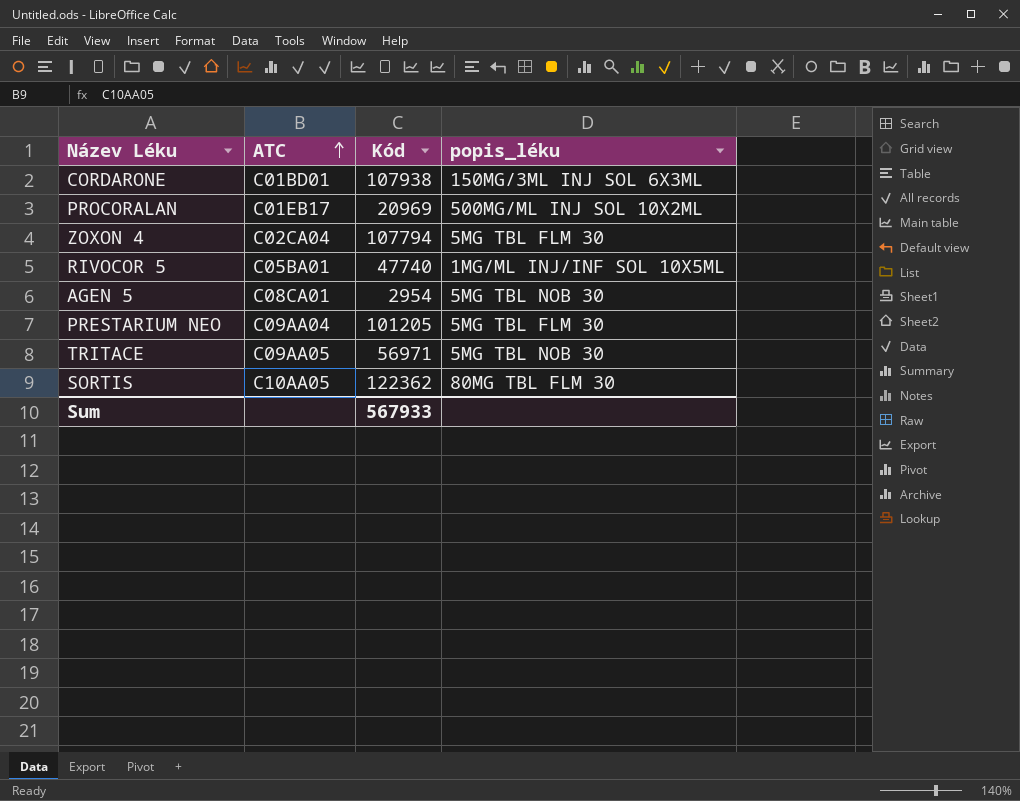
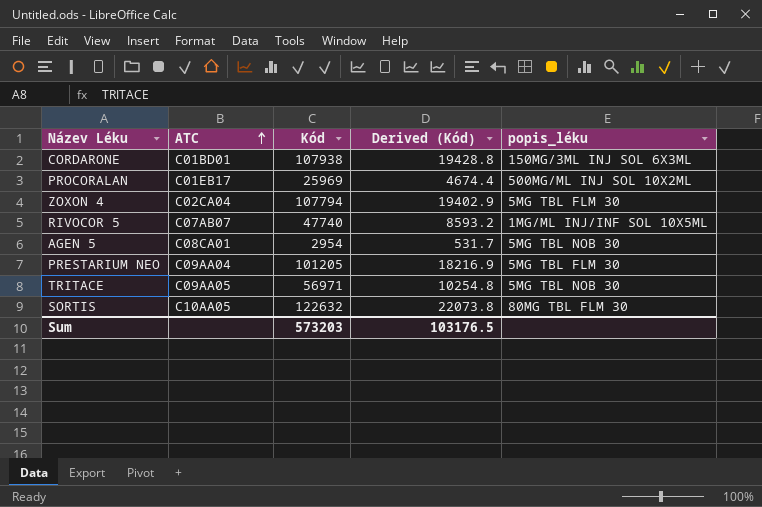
column Derived (Kód) | formula: none -> [Kód] * 0.18
PROCORALAN | Kód: 20969 -> 25969
RIVOCOR 5 | ATC: C05BA01 -> C07AB07
SORTIS | Kód: 122362 -> 122632
Sum | Kód: 567933 -> 573203

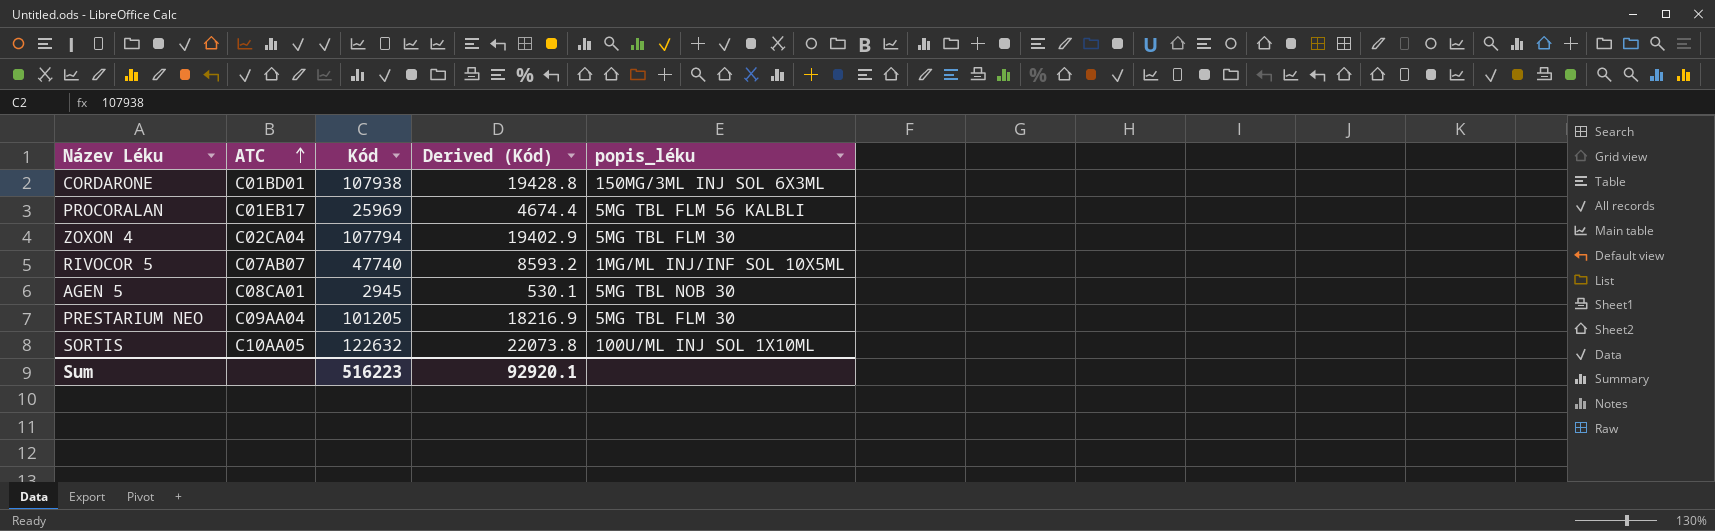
row TRITACE: C09AA05 | 56971 | 10254.8 | 5MG TBL NOB 30 -> none
PROCORALAN | popis_léku: 500MG/ML INJ SOL 10X2ML -> 5MG TBL FLM 56 KALBLI
AGEN 5 | Kód: 2954 -> 2945
AGEN 5 | Derived (Kód): 531.7 -> 530.1
SORTIS | popis_léku: 80MG TBL FLM 30 -> 100U/ML INJ SOL 1X10ML
Sum | Kód: 573203 -> 516223
Sum | Derived (Kód): 103176.5 -> 92920.1

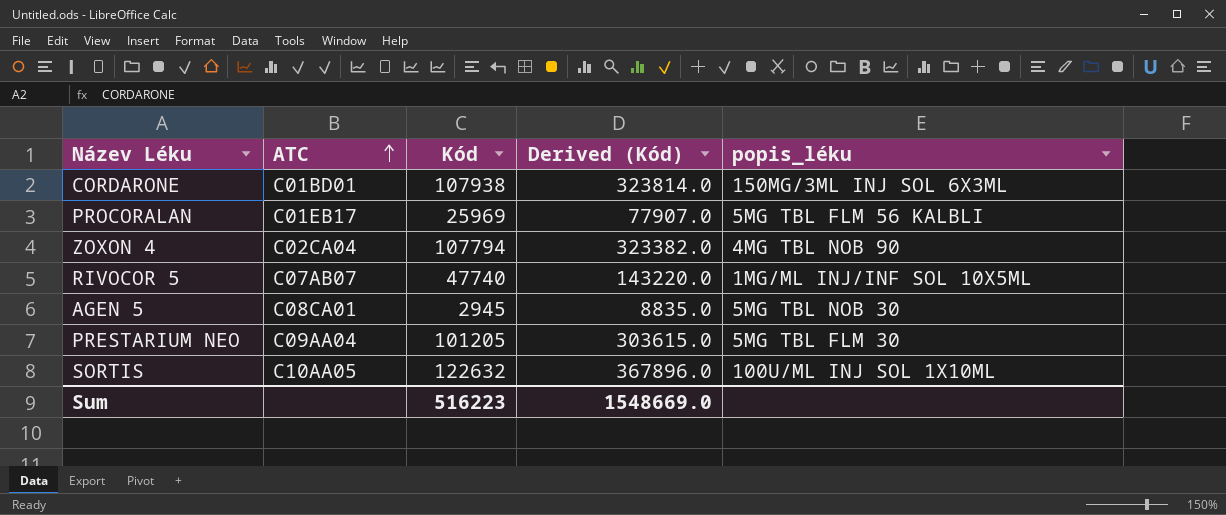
column Derived (Kód) | formula: [Kód] * 0.18 -> [Kód] * 3
ZOXON 4 | popis_léku: 5MG TBL FLM 30 -> 4MG TBL NOB 90
Sum | Derived (Kód): 92920.1 -> 1548669.0

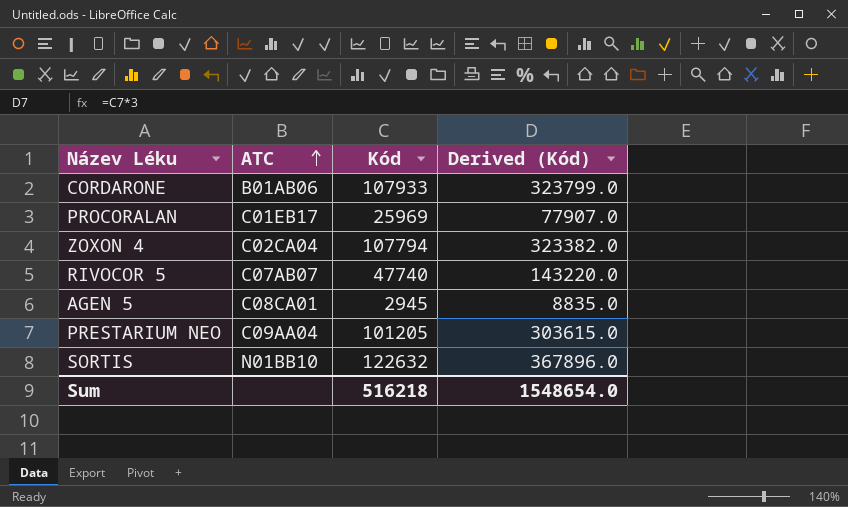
column popis_léku | position: 5 -> none
CORDARONE | ATC: C01BD01 -> B01AB06
CORDARONE | Kód: 107938 -> 107933
CORDARONE | Derived (Kód): 323814.0 -> 323799.0
SORTIS | ATC: C10AA05 -> N01BB10
Sum | Kód: 516223 -> 516218
Sum | Derived (Kód): 1548669.0 -> 1548654.0

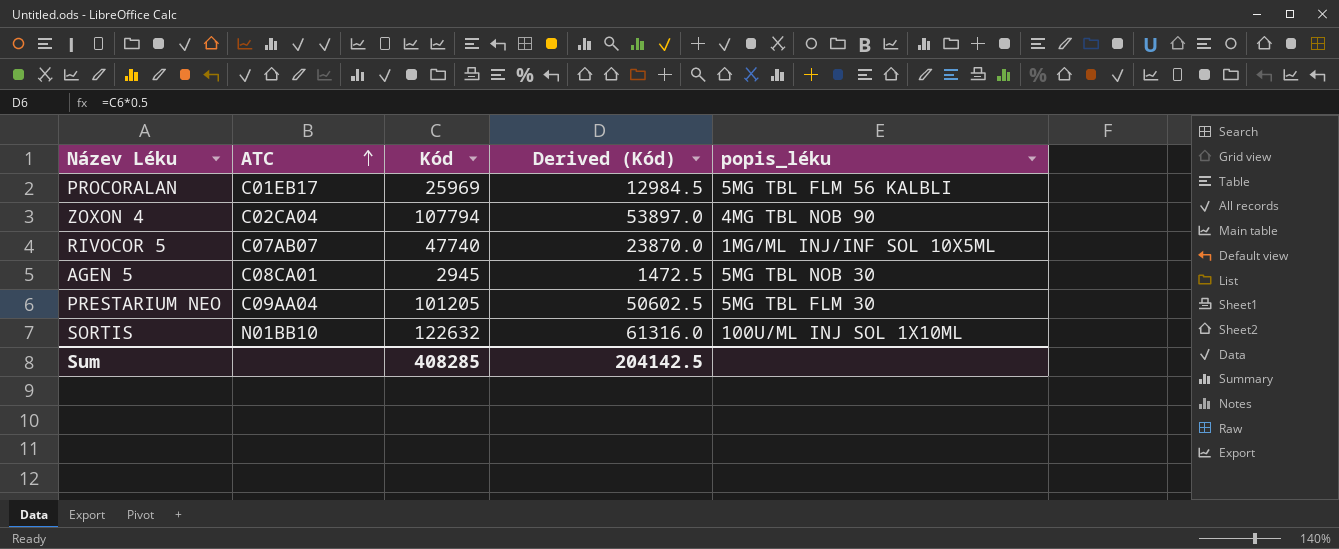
column Derived (Kód) | formula: [Kód] * 3 -> [Kód] * 0.5
column popis_léku | position: none -> 5
row CORDARONE: B01AB06 | 107933 | 323799.0 -> none
Sum | Kód: 516218 -> 408285
Sum | Derived (Kód): 1548654.0 -> 204142.5

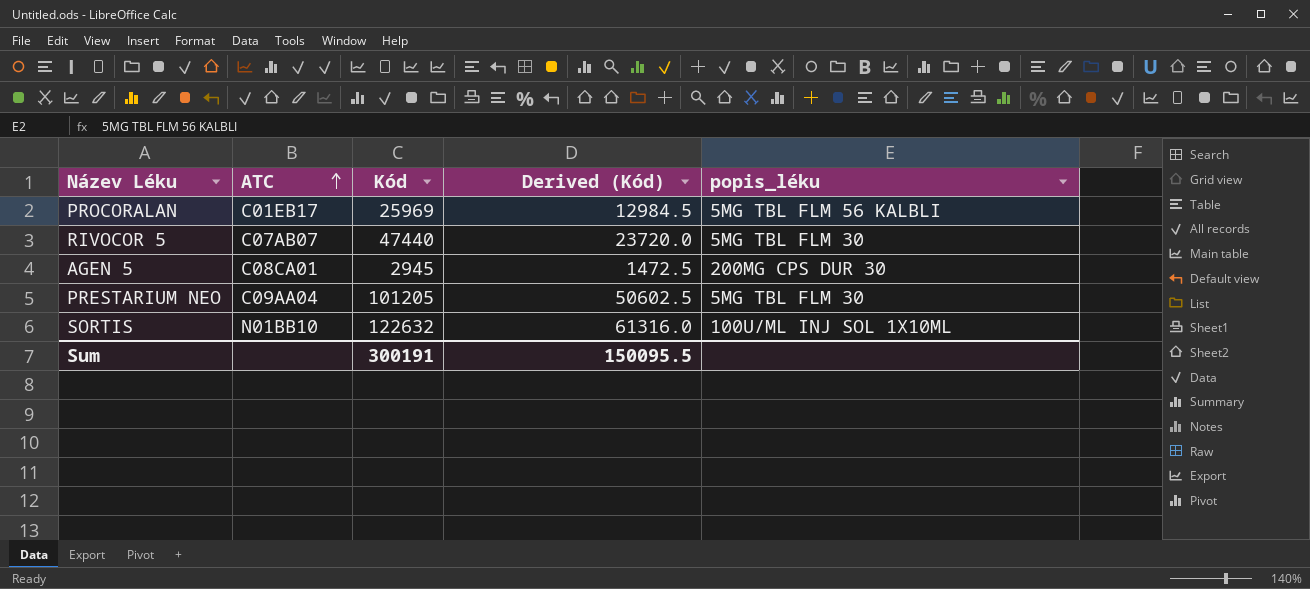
row ZOXON 4: C02CA04 | 107794 | 53897.0 | 4MG TBL NOB 90 -> none
RIVOCOR 5 | Kód: 47740 -> 47440
RIVOCOR 5 | Derived (Kód): 23870.0 -> 23720.0
RIVOCOR 5 | popis_léku: 1MG/ML INJ/INF SOL 10X5ML -> 5MG TBL FLM 30
AGEN 5 | popis_léku: 5MG TBL NOB 30 -> 200MG CPS DUR 30
Sum | Kód: 408285 -> 300191
Sum | Derived (Kód): 204142.5 -> 150095.5

